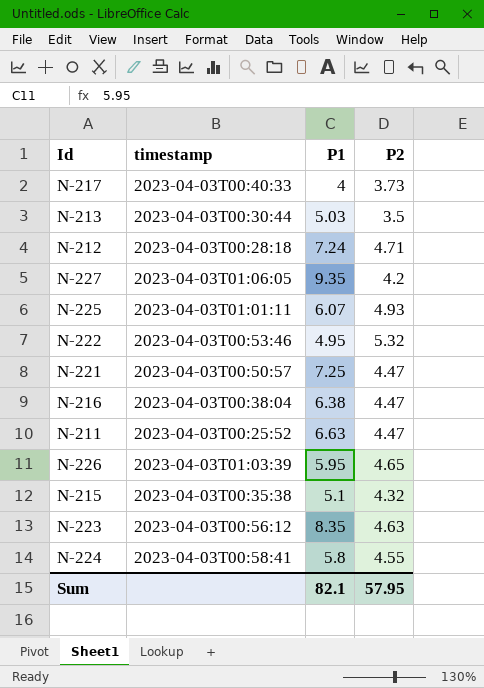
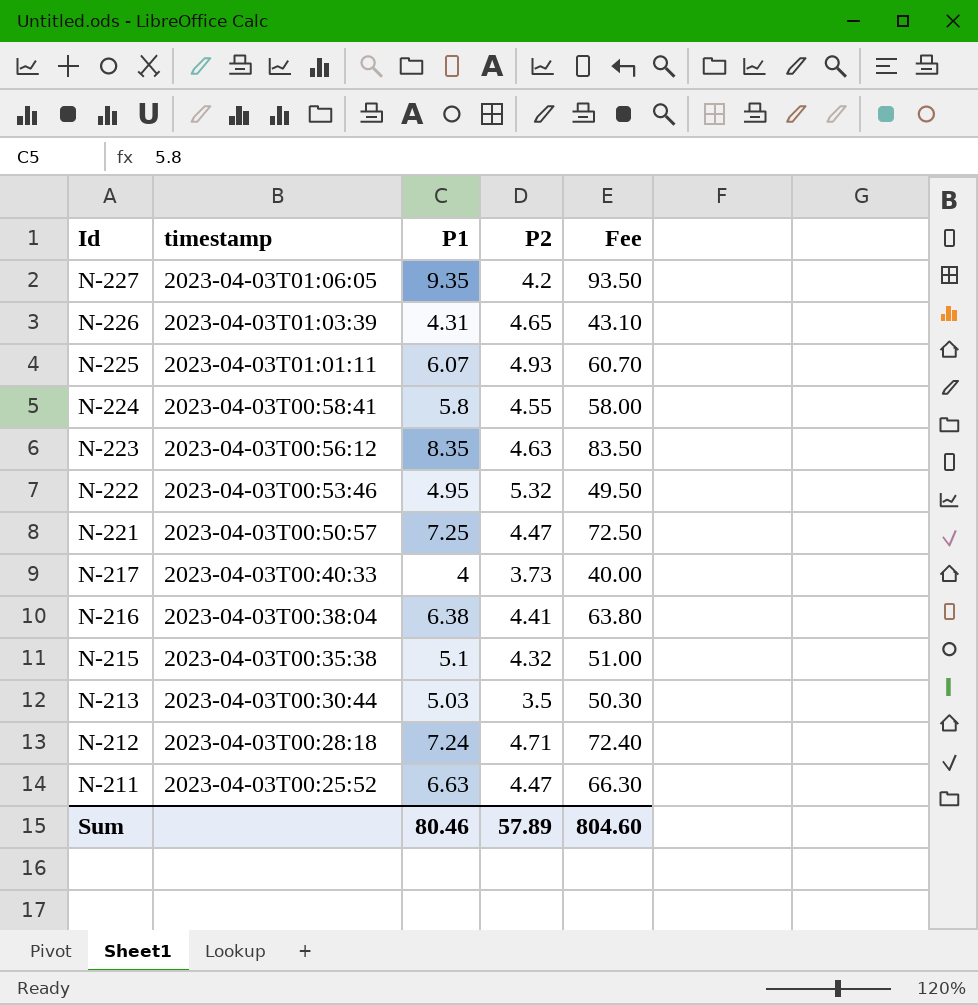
row order: none -> Id descending
column Fee | formula: none -> [P1] * 10
N-226 | P1: 5.95 -> 4.31
N-216 | P2: 4.47 -> 4.41
Sum | P1: 82.1 -> 80.46
Sum | P2: 57.95 -> 57.89

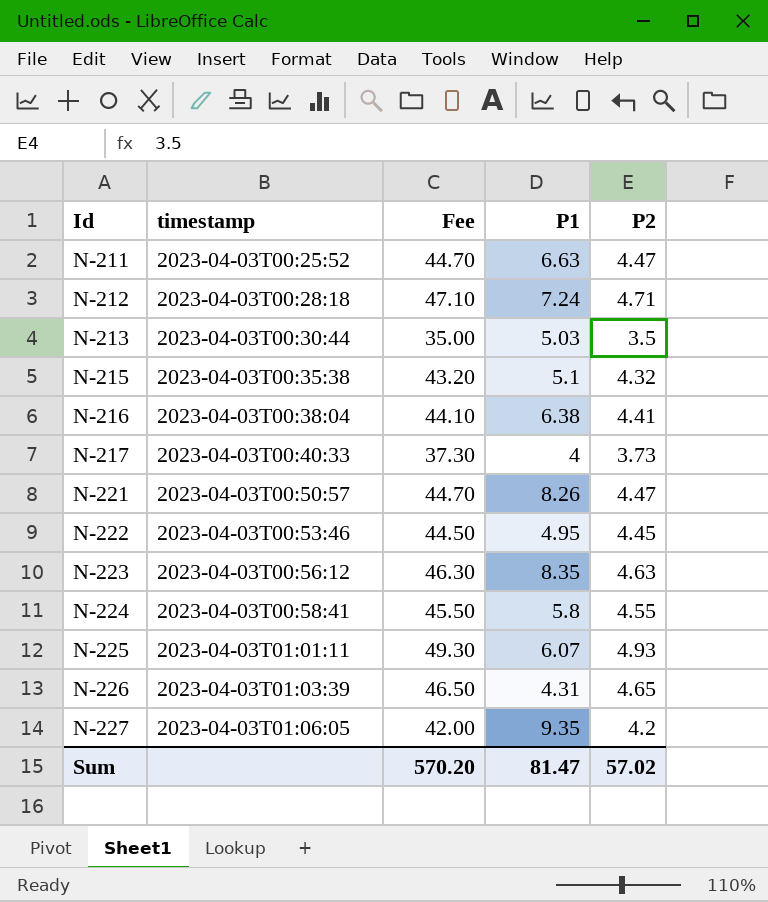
row order: Id descending -> Id ascending
column Fee | formula: [P1] * 10 -> [P2] * 10
column Fee | position: 5 -> 3
N-221 | P1: 7.25 -> 8.26
N-222 | P2: 5.32 -> 4.45
Sum | Fee: 804.60 -> 570.20
Sum | P1: 80.46 -> 81.47
Sum | P2: 57.89 -> 57.02

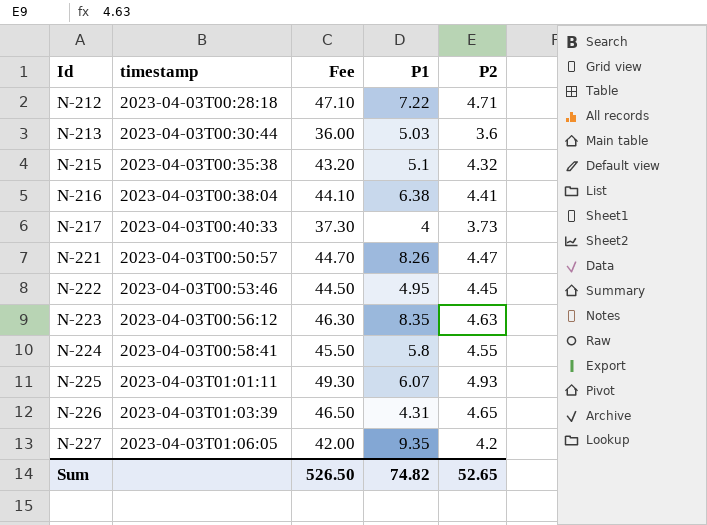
row N-211: 2023-04-03T00:25:52 | 44.70 | 6.63 | 4.47 -> none
N-212 | P1: 7.24 -> 7.22
N-213 | Fee: 35.00 -> 36.00
N-213 | P2: 3.5 -> 3.6
Sum | Fee: 570.20 -> 526.50
Sum | P1: 81.47 -> 74.82
Sum | P2: 57.02 -> 52.65

